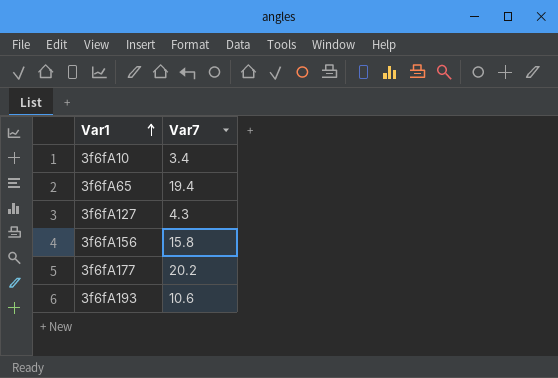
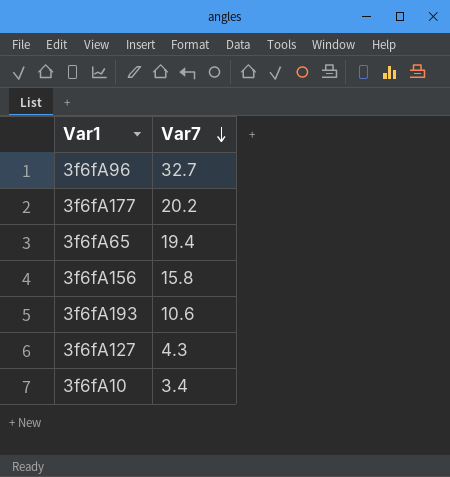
row order: Var1 ascending -> Var7 descending
row 3f6fA96: none -> 32.7

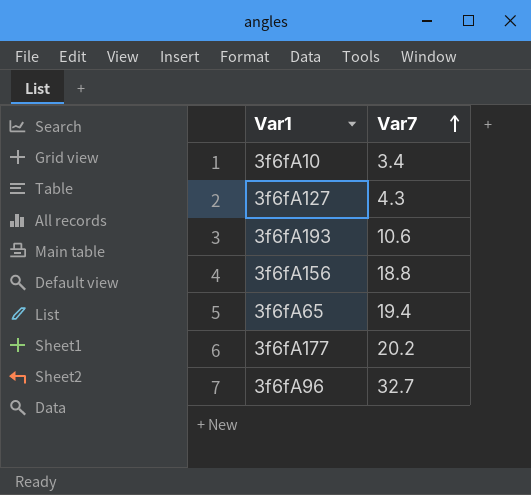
row order: Var7 descending -> Var7 ascending
3f6fA156 | Var7: 15.8 -> 18.8

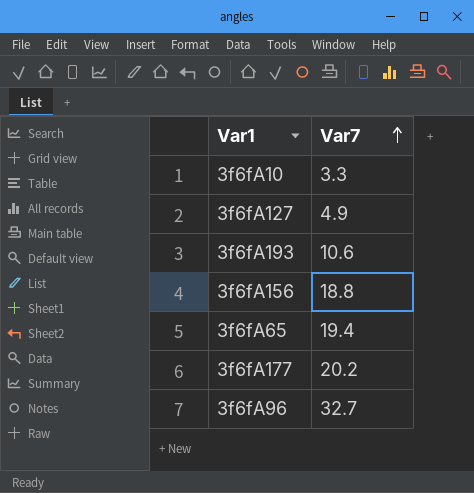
3f6fA10 | Var7: 3.4 -> 3.3
3f6fA127 | Var7: 4.3 -> 4.9

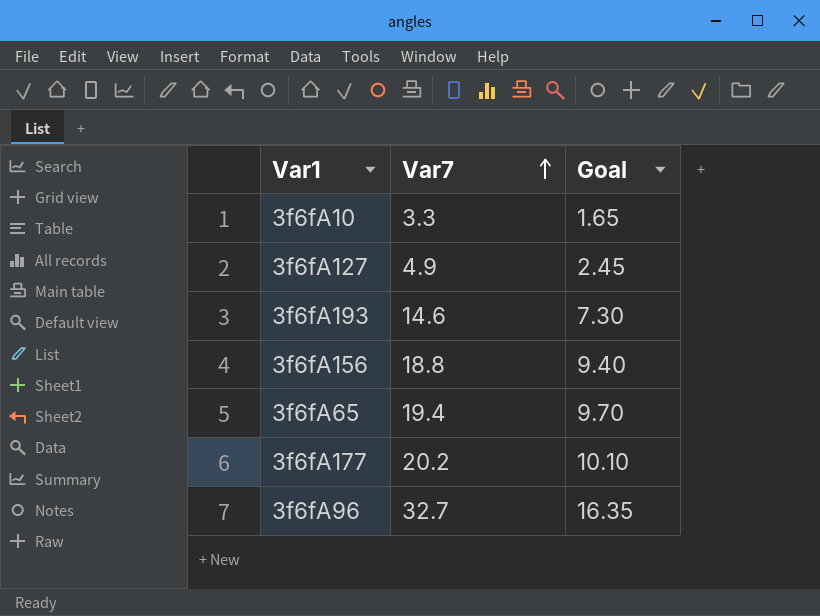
column Goal | formula: none -> [Var7] * 0.5
3f6fA193 | Var7: 10.6 -> 14.6

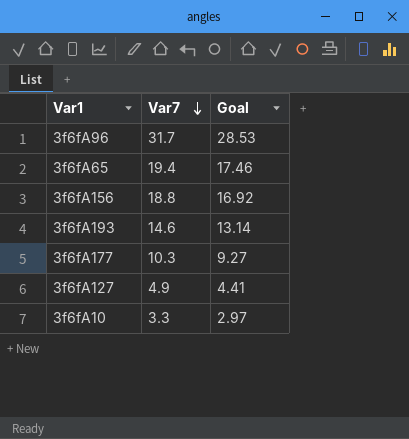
row order: Var7 ascending -> Var7 descending
column Goal | formula: [Var7] * 0.5 -> [Var7] * 0.9
3f6fA96 | Var7: 32.7 -> 31.7
3f6fA177 | Var7: 20.2 -> 10.3

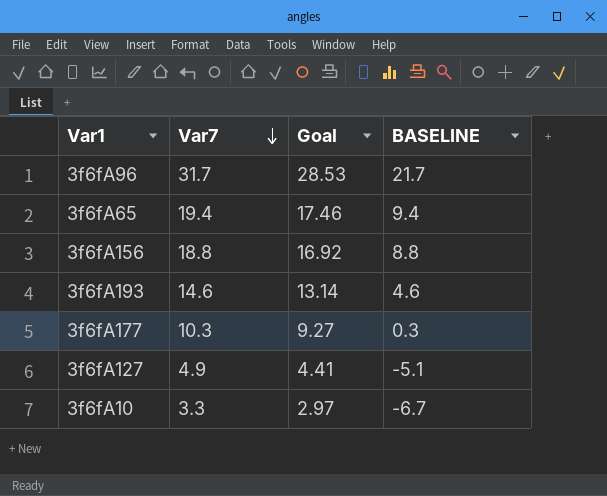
column BASELINE | formula: none -> [Var7] - 10

